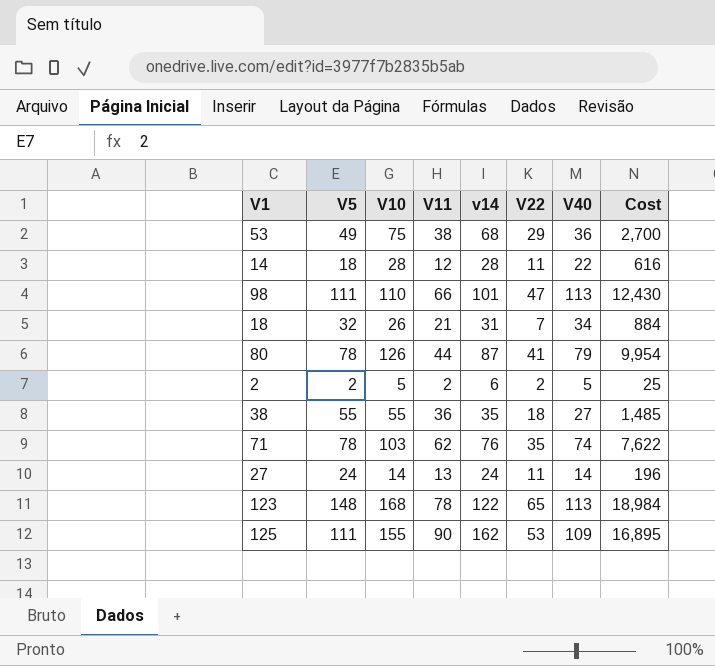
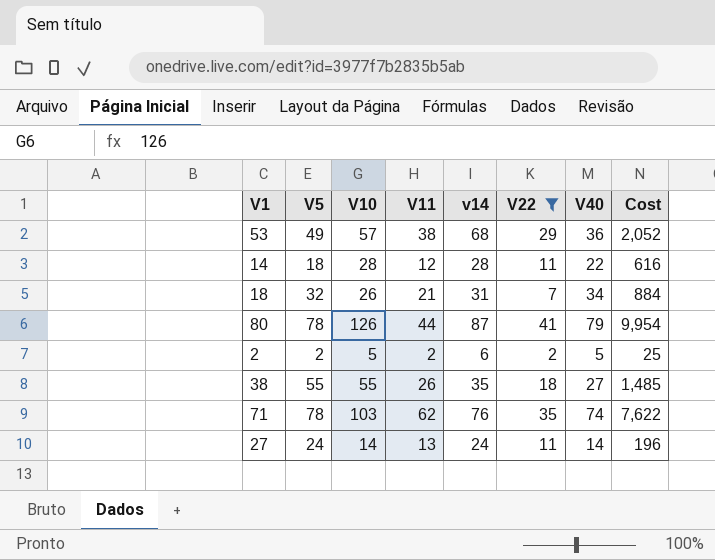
filter: none -> V22 <= 41
53 | V10: 75 -> 57
53 | Cost: 2,700 -> 2,052
38 | V11: 36 -> 26

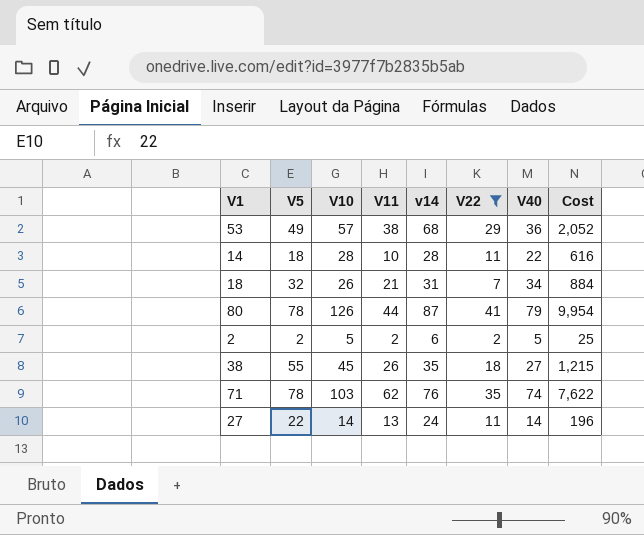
14 | V11: 12 -> 10
38 | V10: 55 -> 45
38 | Cost: 1,485 -> 1,215
27 | V5: 24 -> 22

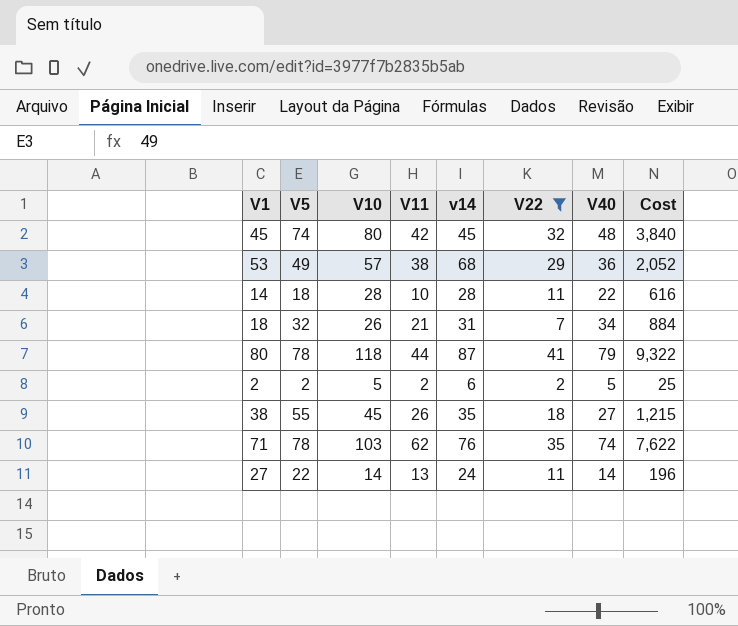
row 45: none -> 74 | 80 | 42 | 45 | 32 | 48 | 3,840
80 | V10: 126 -> 118
80 | Cost: 9,954 -> 9,322

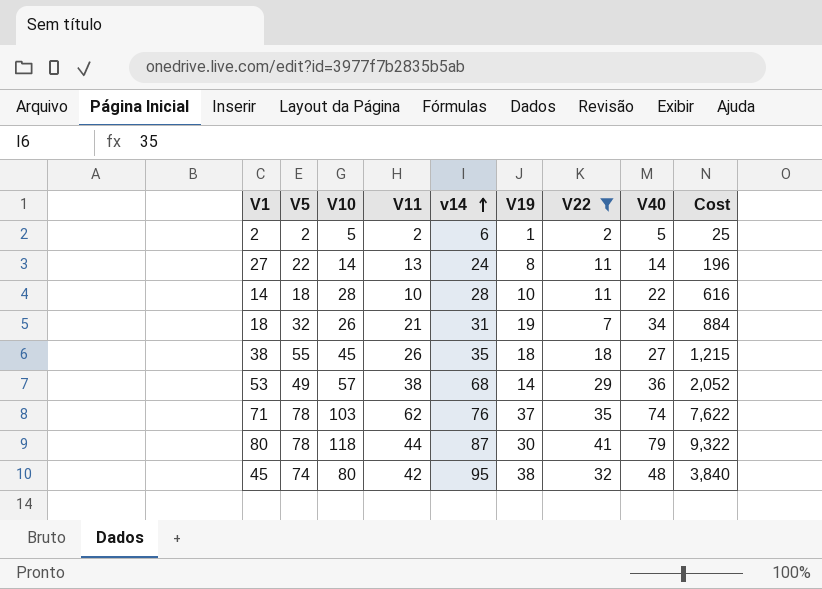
row order: none -> v14 ascending
column V19 | position: none -> 6
45 | v14: 45 -> 95

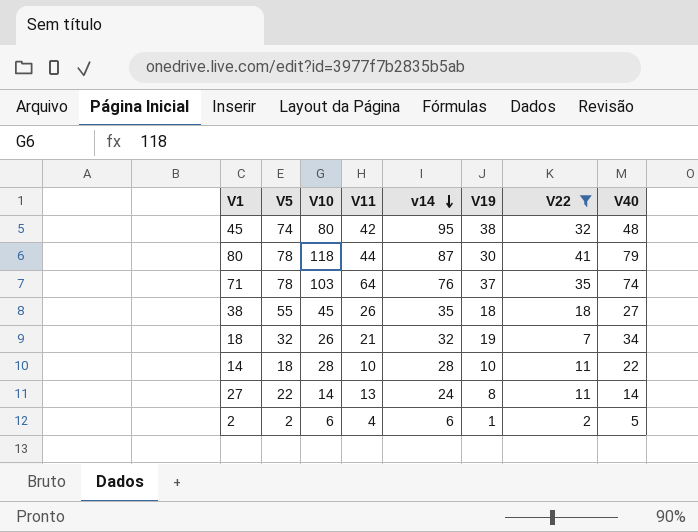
row order: v14 ascending -> v14 descending
column Cost | formula: [V10] * [V40] -> none
row 53: 49 | 57 | 38 | 68 | 14 | 29 | 36 | 2,052 -> none
71 | V11: 62 -> 64
18 | v14: 31 -> 32
2 | V10: 5 -> 6
2 | V11: 2 -> 4

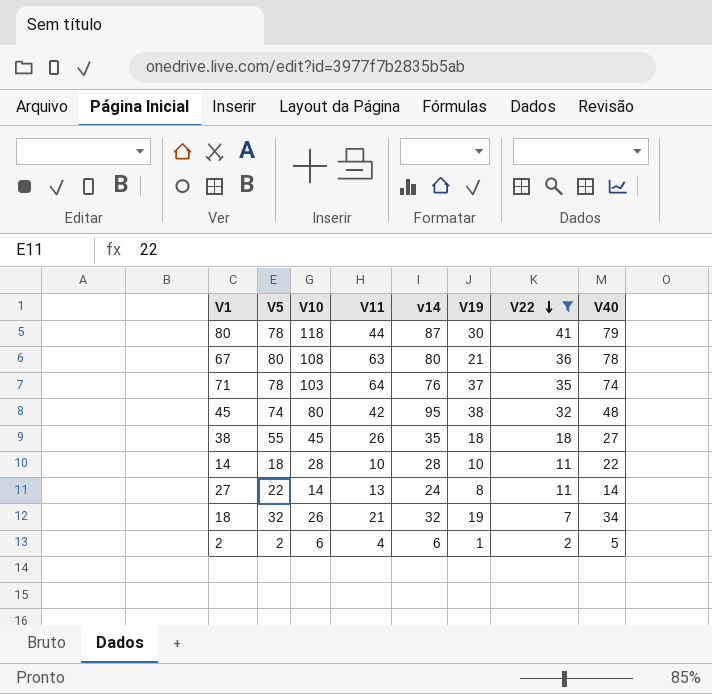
row order: v14 descending -> V22 descending
row 67: none -> 80 | 108 | 63 | 80 | 21 | 36 | 78

